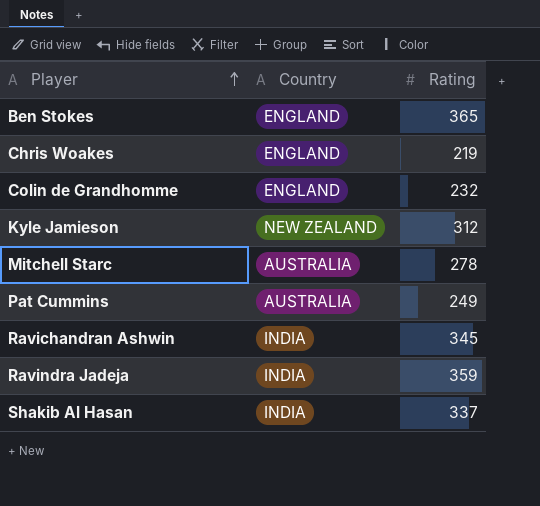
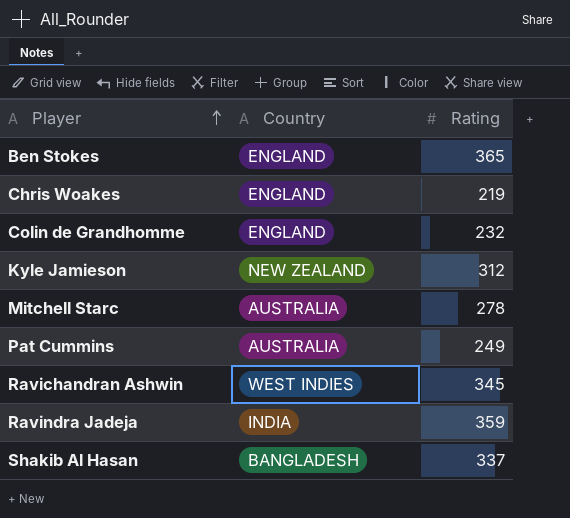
Ravichandran Ashwin | Country: INDIA -> WEST INDIES
Shakib Al Hasan | Country: INDIA -> BANGLADESH

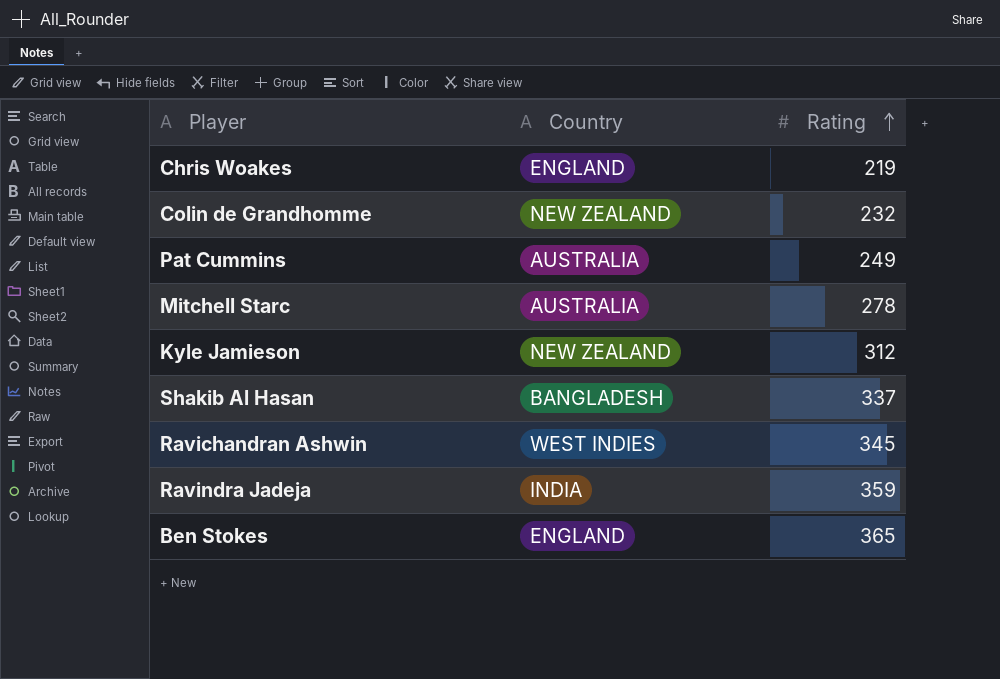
row order: Player ascending -> Rating ascending
Colin de Grandhomme | Country: ENGLAND -> NEW ZEALAND

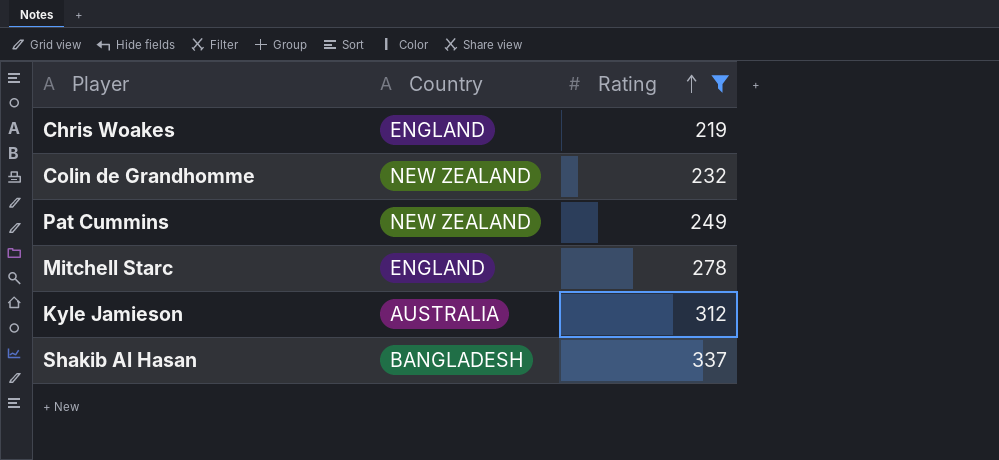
filter: none -> Rating <= 337
Pat Cummins | Country: AUSTRALIA -> NEW ZEALAND
Mitchell Starc | Country: AUSTRALIA -> ENGLAND
Kyle Jamieson | Country: NEW ZEALAND -> AUSTRALIA

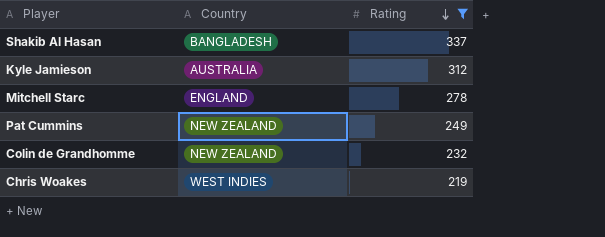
row order: Rating ascending -> Rating descending
Chris Woakes | Country: ENGLAND -> WEST INDIES

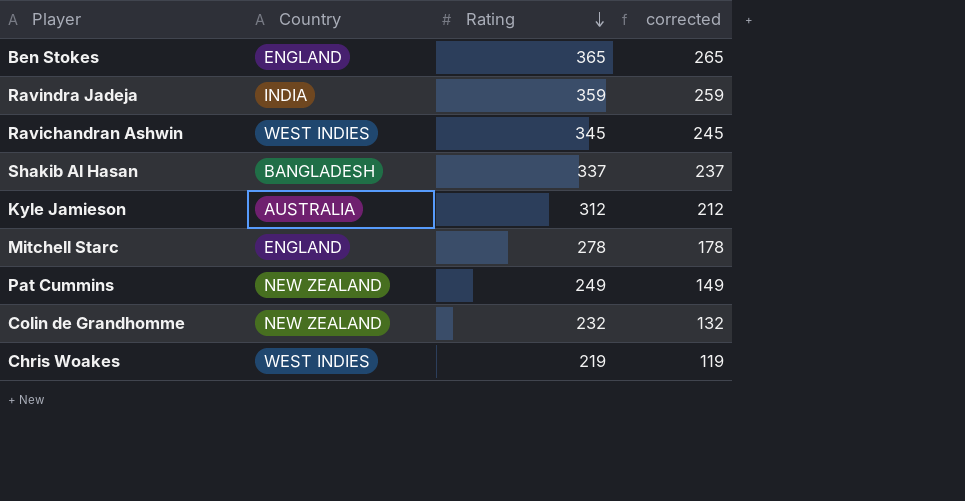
filter: Rating <= 337 -> none
column corrected | formula: none -> [Rating] - 100

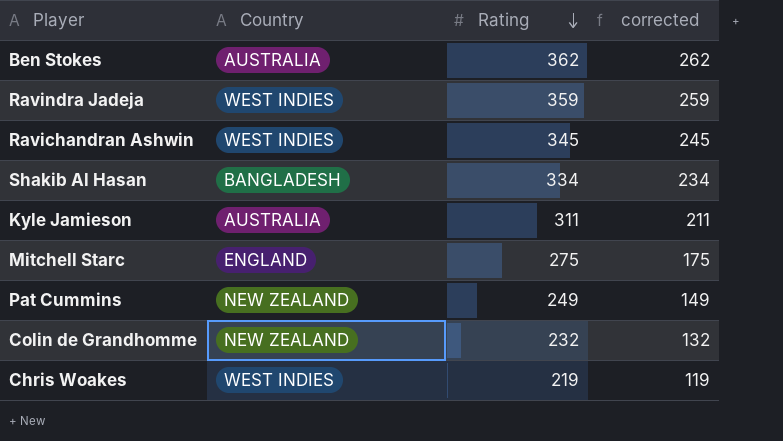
Ben Stokes | Country: ENGLAND -> AUSTRALIA
Ben Stokes | Rating: 365 -> 362
Ben Stokes | corrected: 265 -> 262
Ravindra Jadeja | Country: INDIA -> WEST INDIES
Shakib Al Hasan | Rating: 337 -> 334
Shakib Al Hasan | corrected: 237 -> 234
Kyle Jamieson | Rating: 312 -> 311
Kyle Jamieson | corrected: 212 -> 211
Mitchell Starc | Rating: 278 -> 275
Mitchell Starc | corrected: 178 -> 175

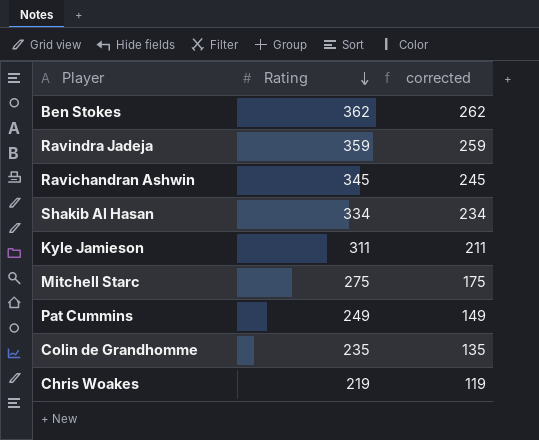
column Country | position: 2 -> none
Colin de Grandhomme | Rating: 232 -> 235
Colin de Grandhomme | corrected: 132 -> 135

